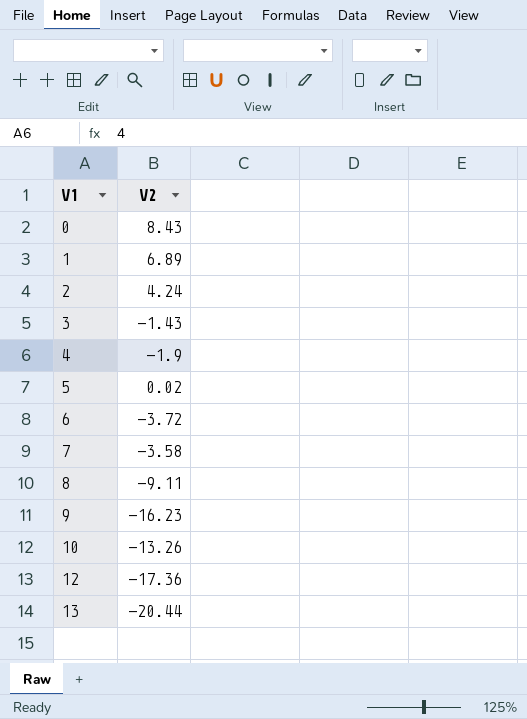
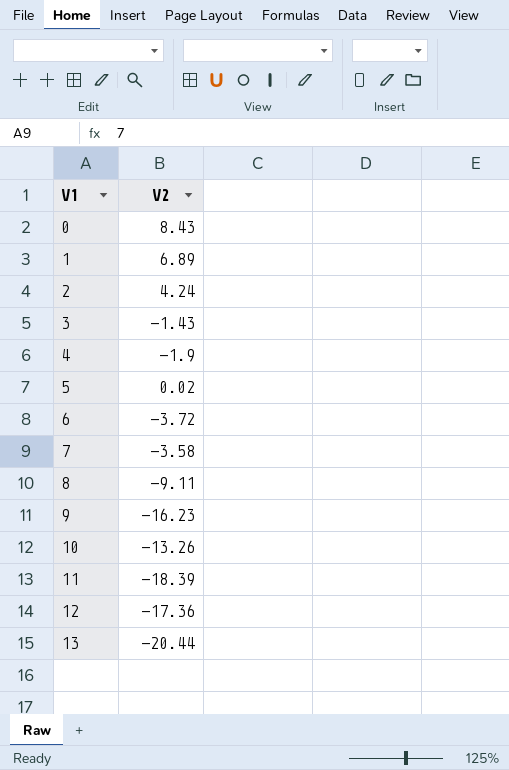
row 11: none -> -18.39

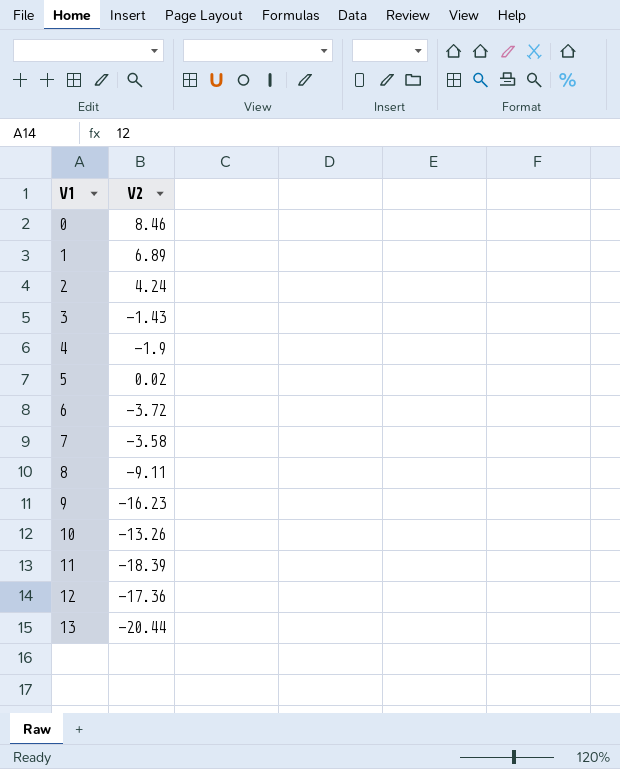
0 | V2: 8.43 -> 8.46

